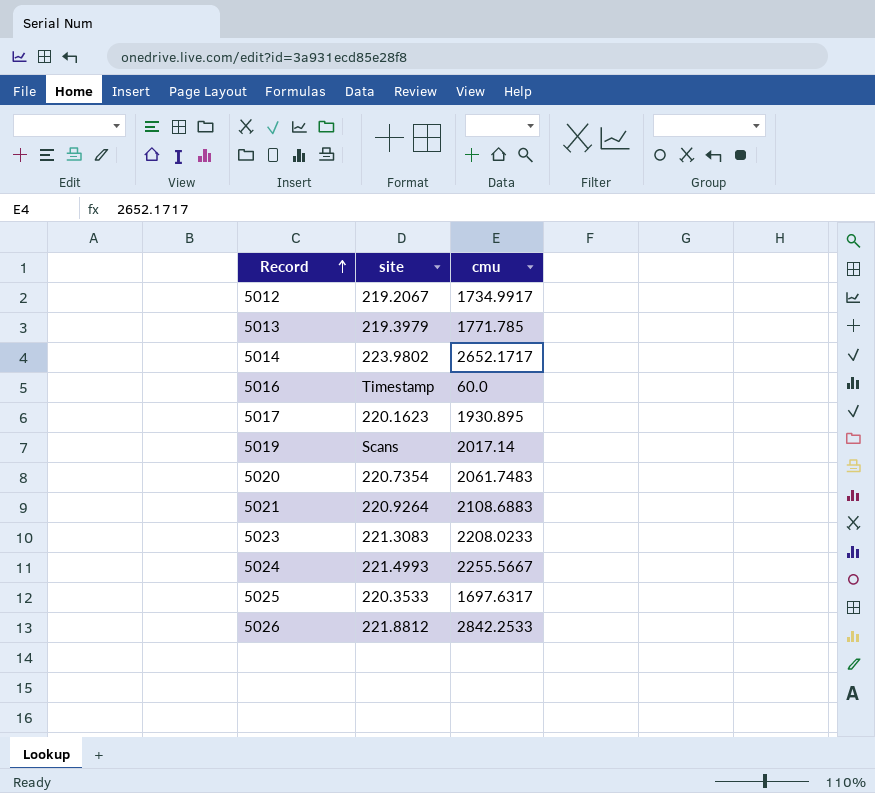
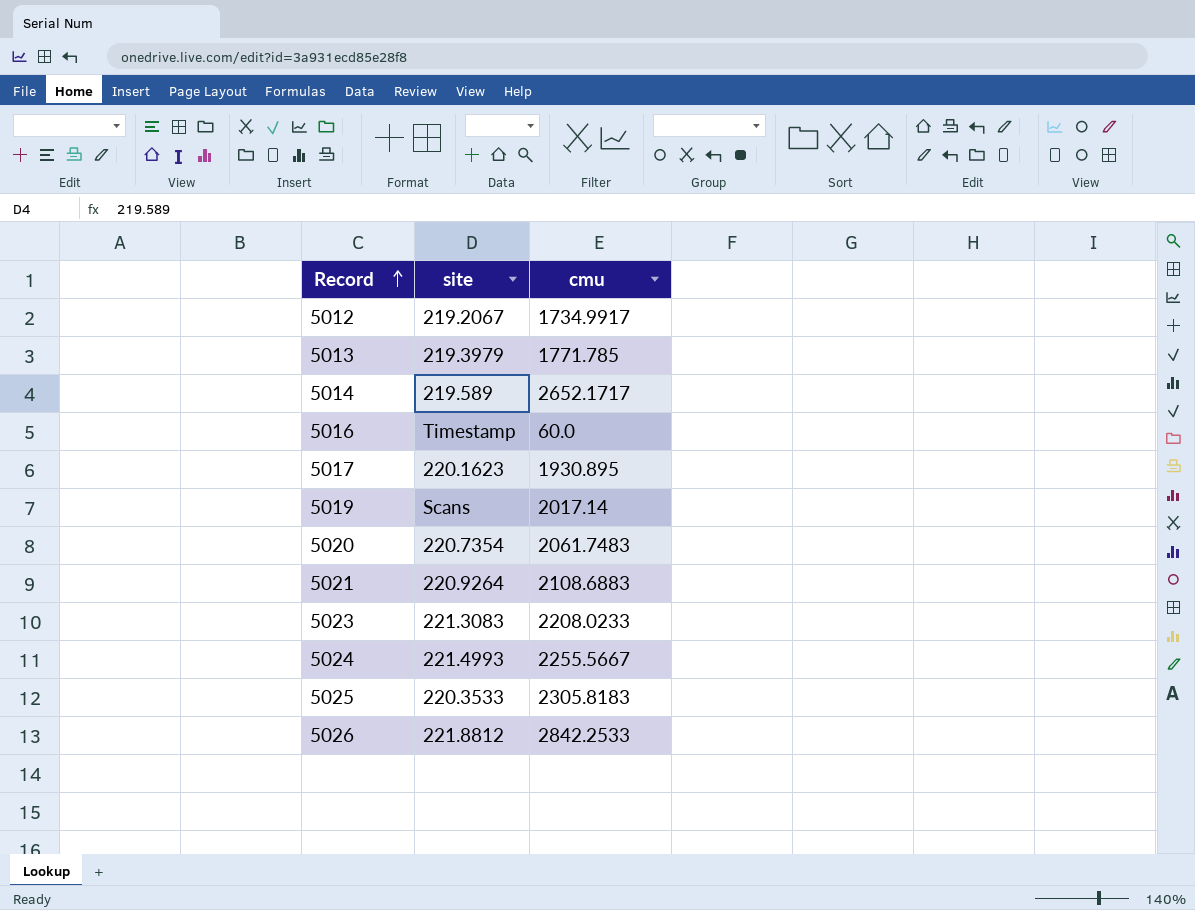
5014 | site: 223.9802 -> 219.589
5025 | cmu: 1697.6317 -> 2305.8183

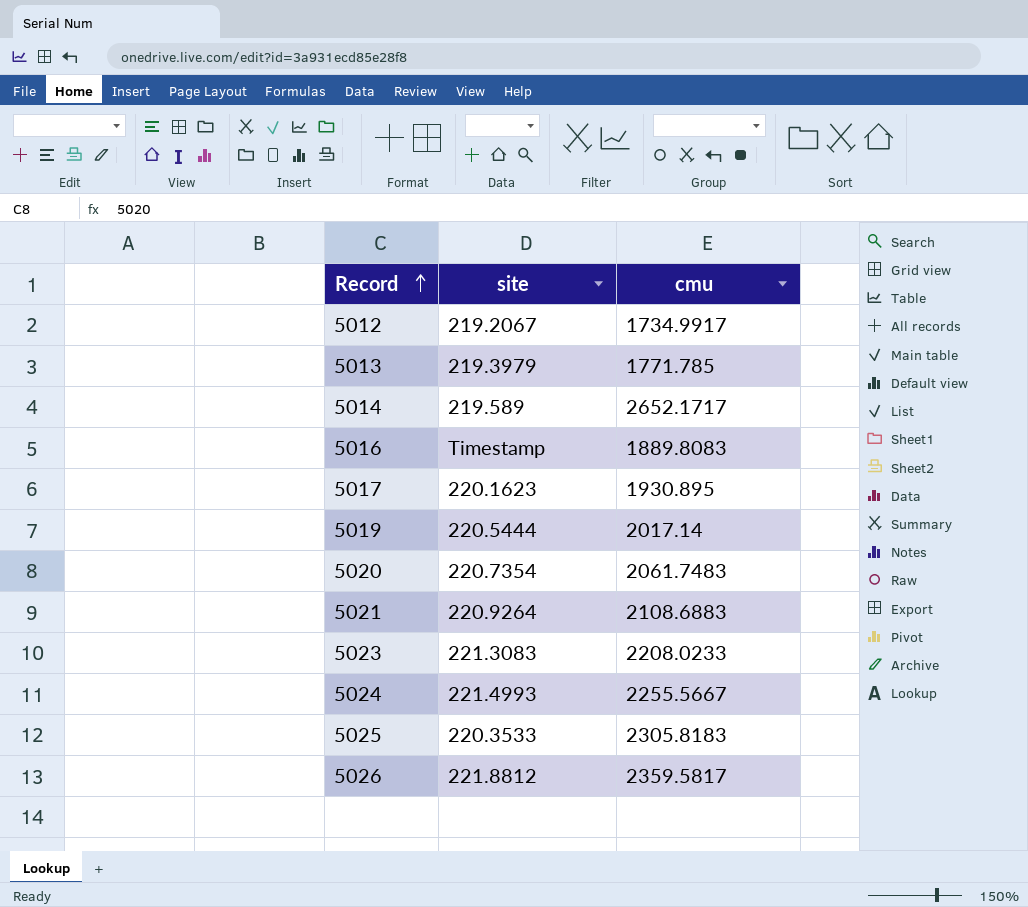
5016 | cmu: 60.0 -> 1889.8083
5019 | site: Scans -> 220.5444
5026 | cmu: 2842.2533 -> 2359.5817

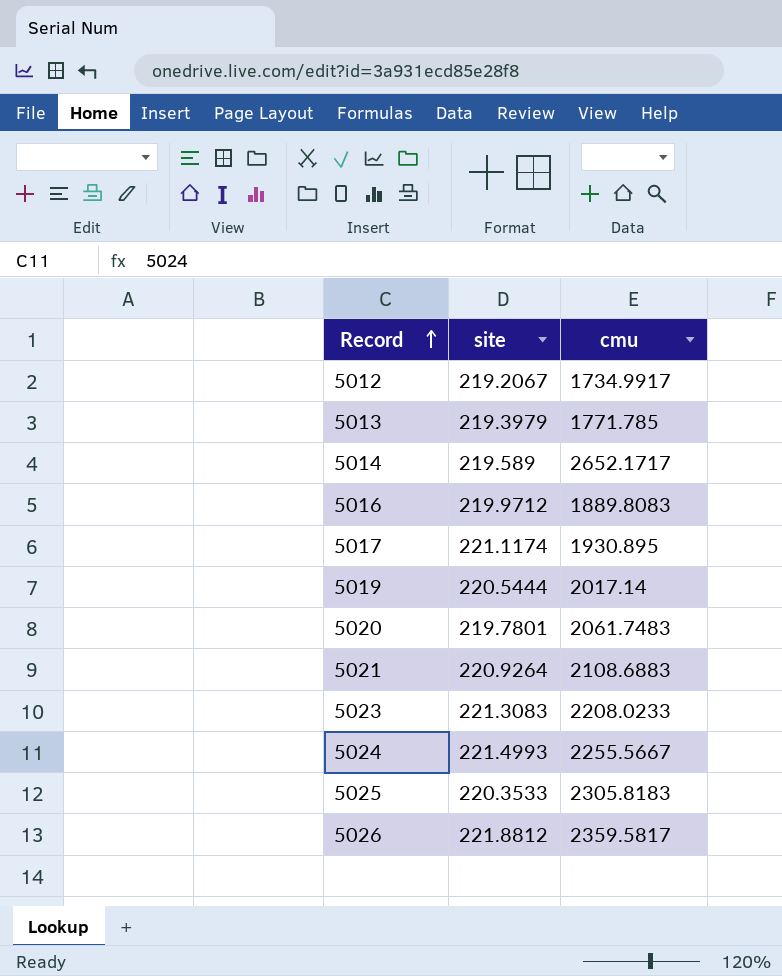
5016 | site: Timestamp -> 219.9712
5017 | site: 220.1623 -> 221.1174
5020 | site: 220.7354 -> 219.7801

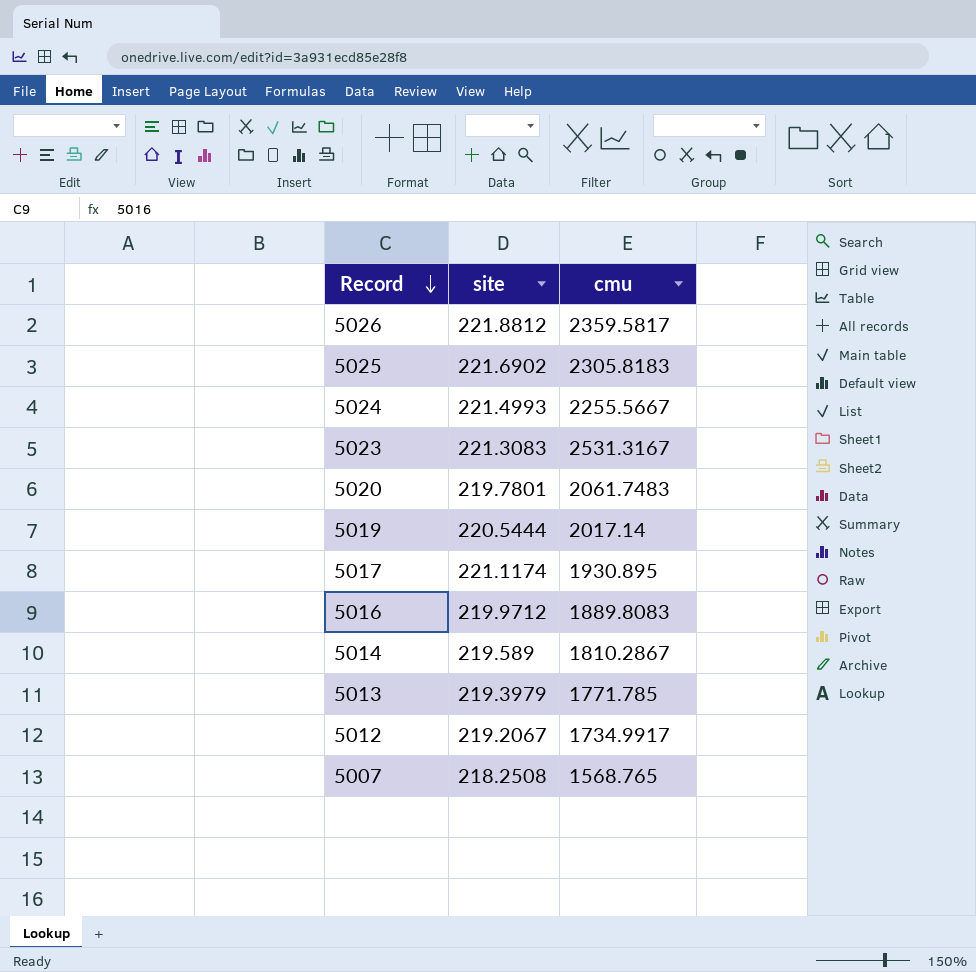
row order: Record ascending -> Record descending
row 5021: 220.9264 | 2108.6883 -> none
5025 | site: 220.3533 -> 221.6902
5023 | cmu: 2208.0233 -> 2531.3167
5014 | cmu: 2652.1717 -> 1810.2867
row 5007: none -> 218.2508 | 1568.765

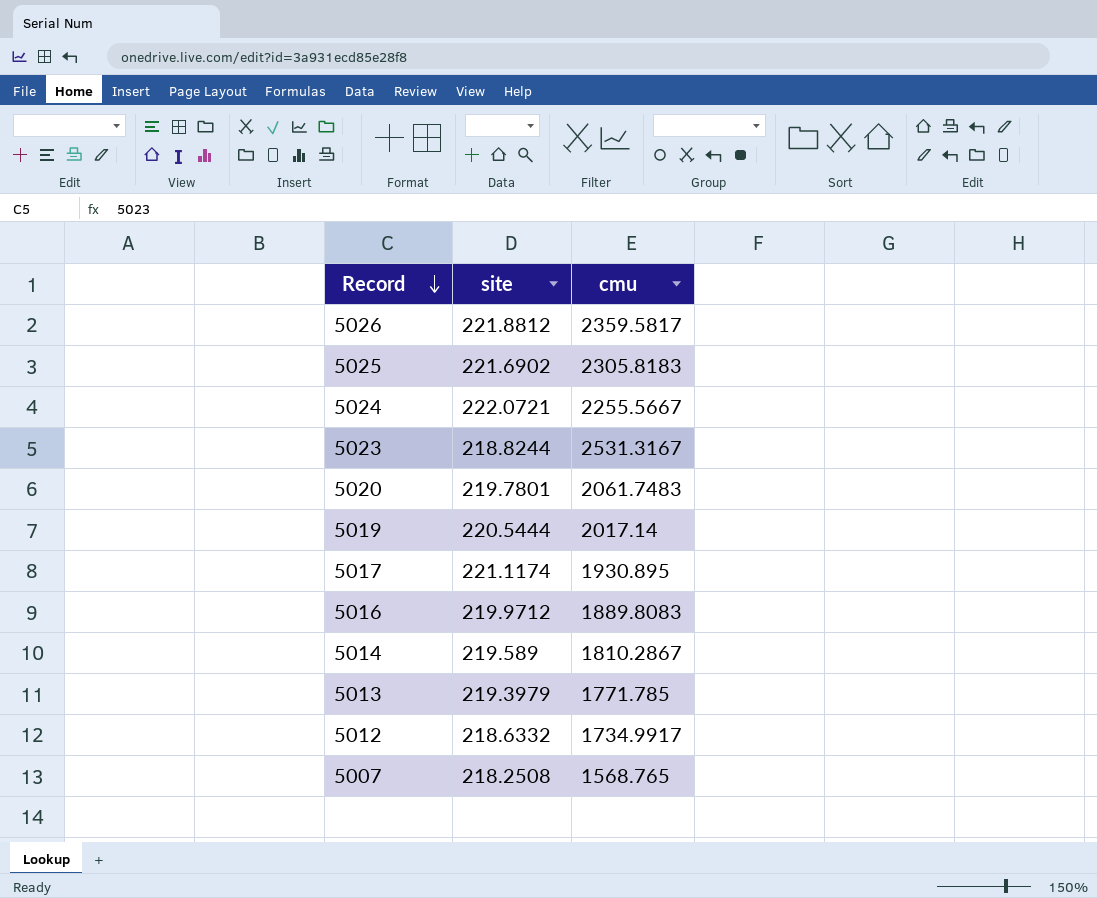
5024 | site: 221.4993 -> 222.0721
5023 | site: 221.3083 -> 218.8244
5012 | site: 219.2067 -> 218.6332

